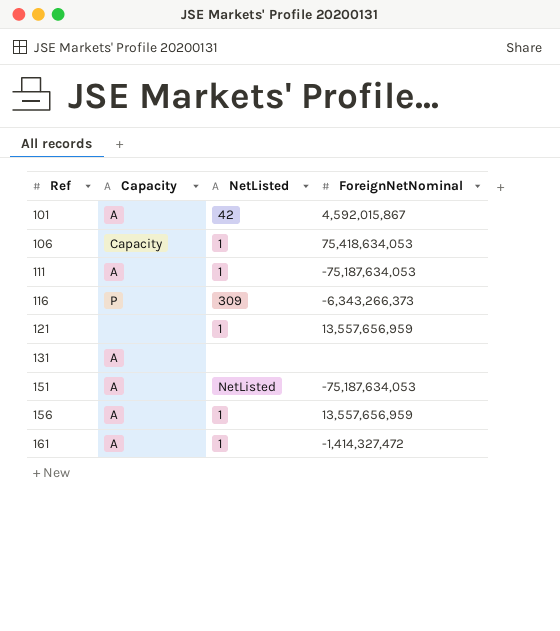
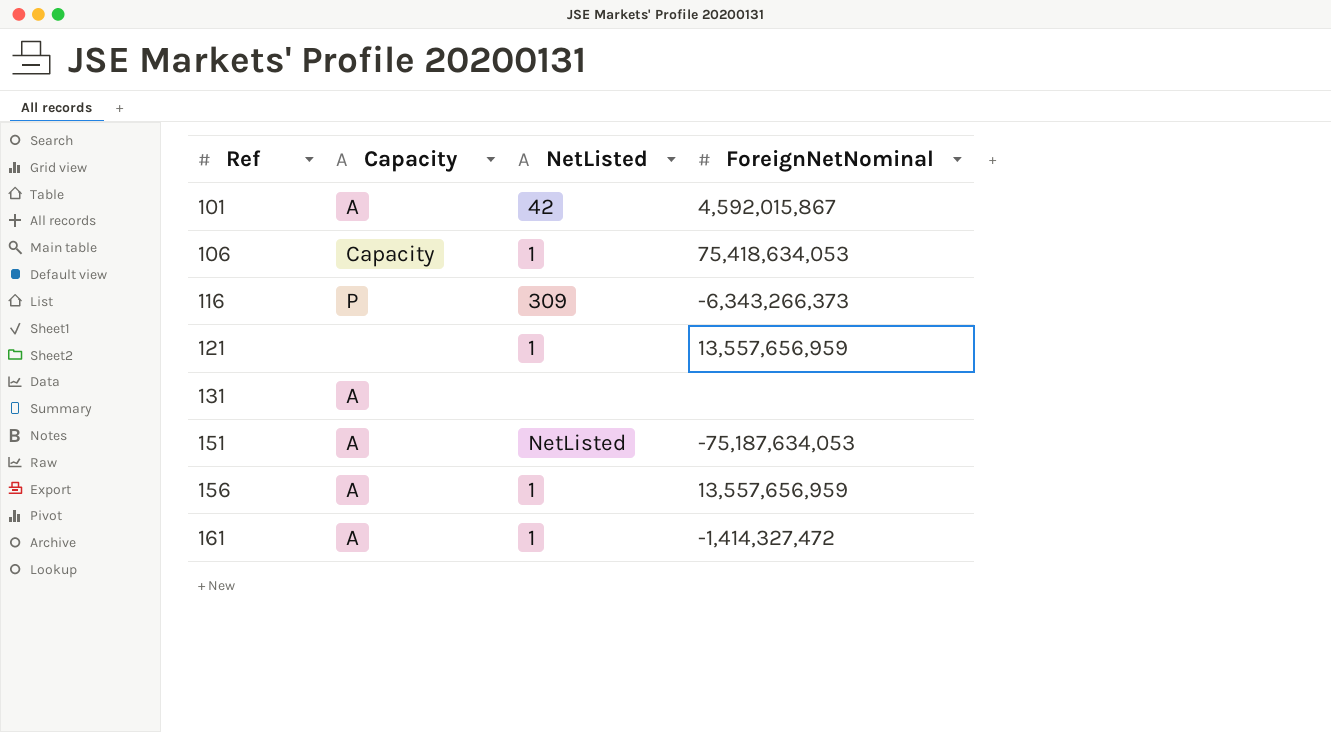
row 111: A | 1 | -75,187,634,053 -> none

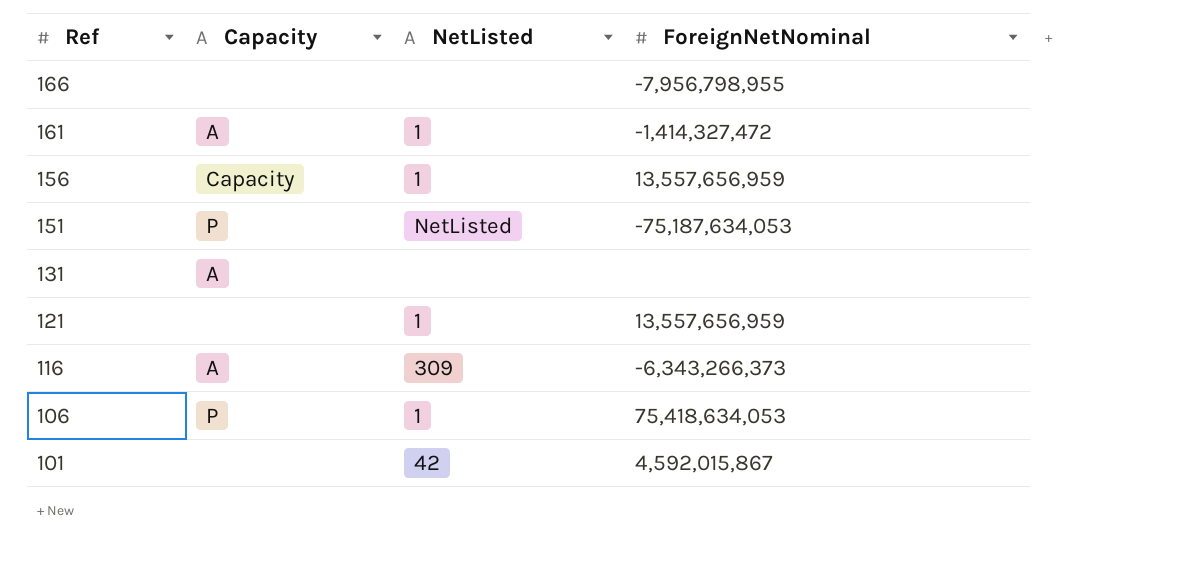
row order: Ref ascending -> Ref descending
row 166: none -> none | none | -7,956,798,955
156 | Capacity: A -> Capacity
151 | Capacity: A -> P
116 | Capacity: P -> A
106 | Capacity: Capacity -> P
101 | Capacity: A -> none

